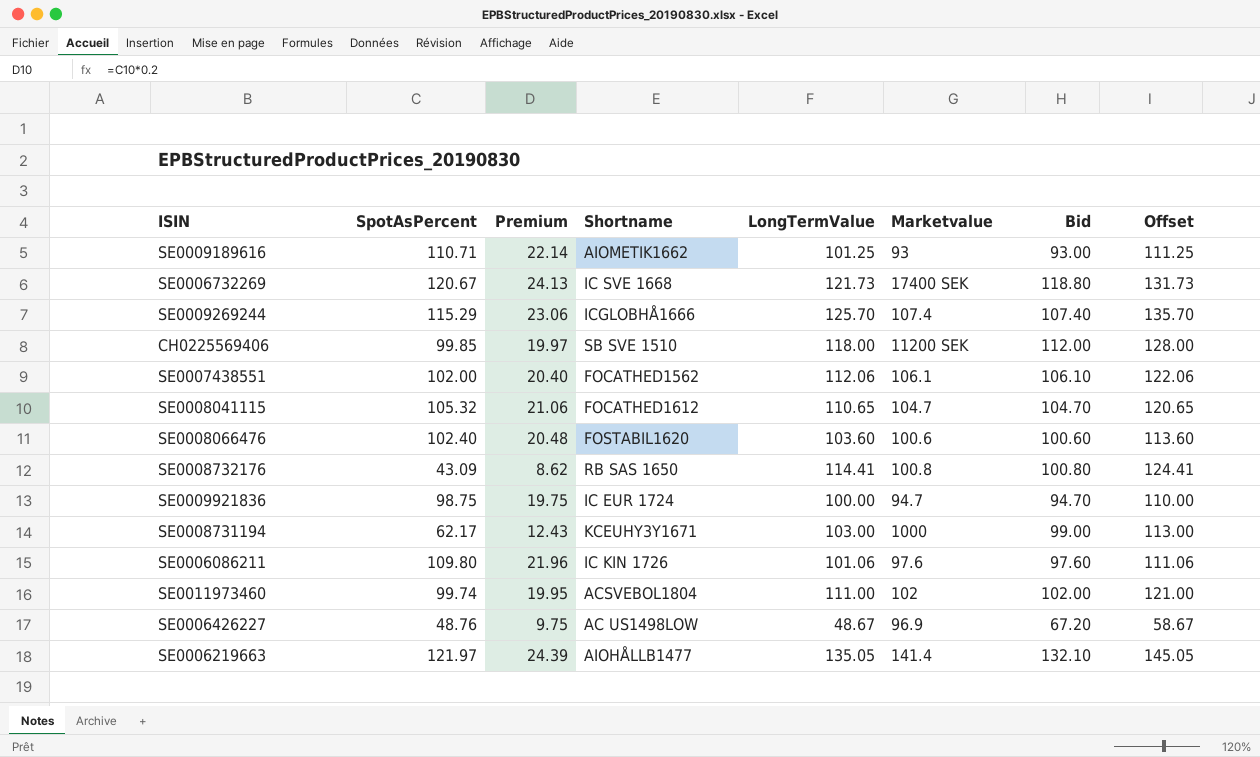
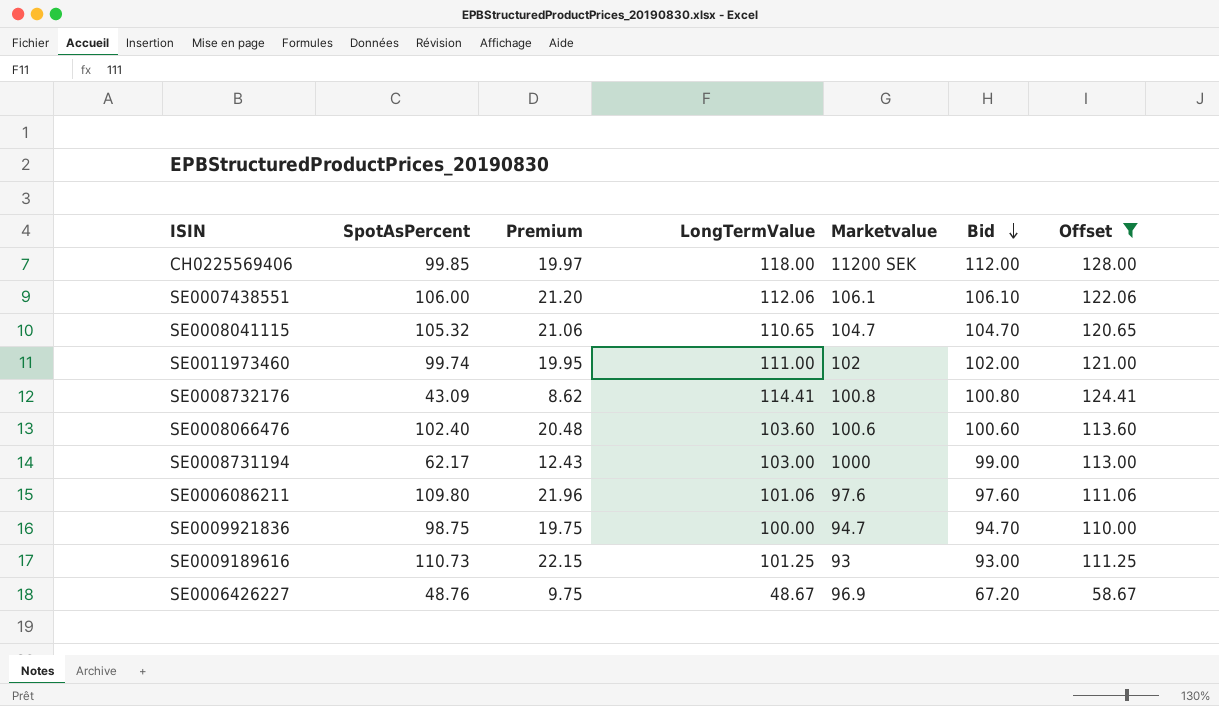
filter: none -> Offset <= 128.00
row order: none -> Bid descending
column Shortname | position: 4 -> none
SE0007438551 | SpotAsPercent: 102.00 -> 106.00
SE0007438551 | Premium: 20.40 -> 21.20
SE0009189616 | SpotAsPercent: 110.71 -> 110.73
SE0009189616 | Premium: 22.14 -> 22.15

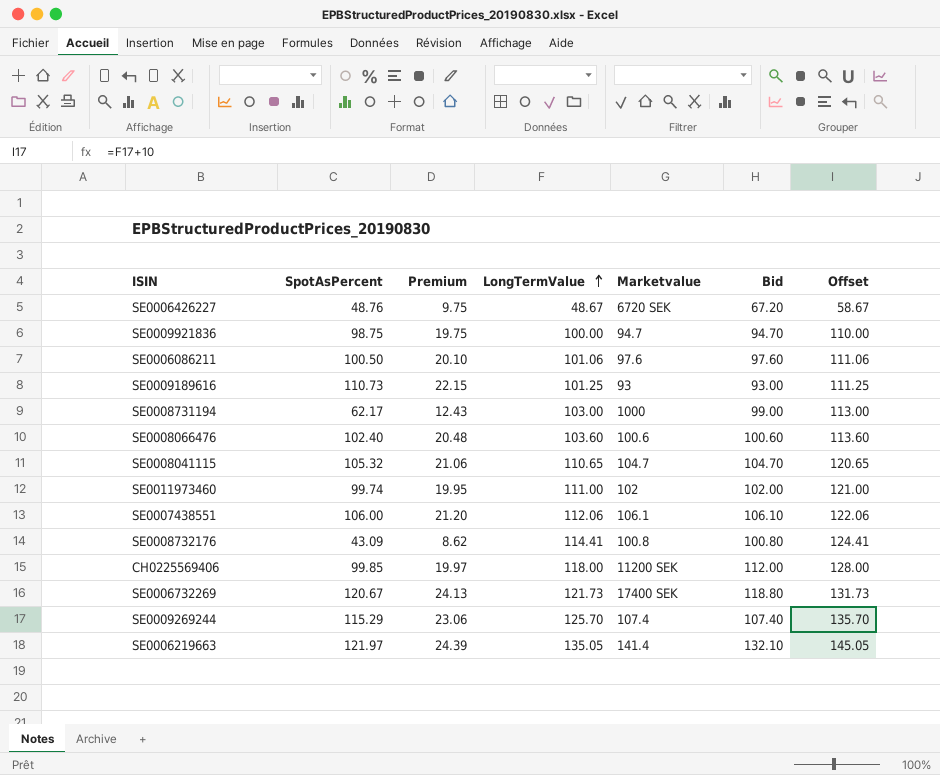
filter: Offset <= 128.00 -> none
row order: Bid descending -> LongTermValue ascending
SE0006426227 | Marketvalue: 96.9 -> 6720 SEK
SE0006086211 | SpotAsPercent: 109.80 -> 100.50
SE0006086211 | Premium: 21.96 -> 20.10

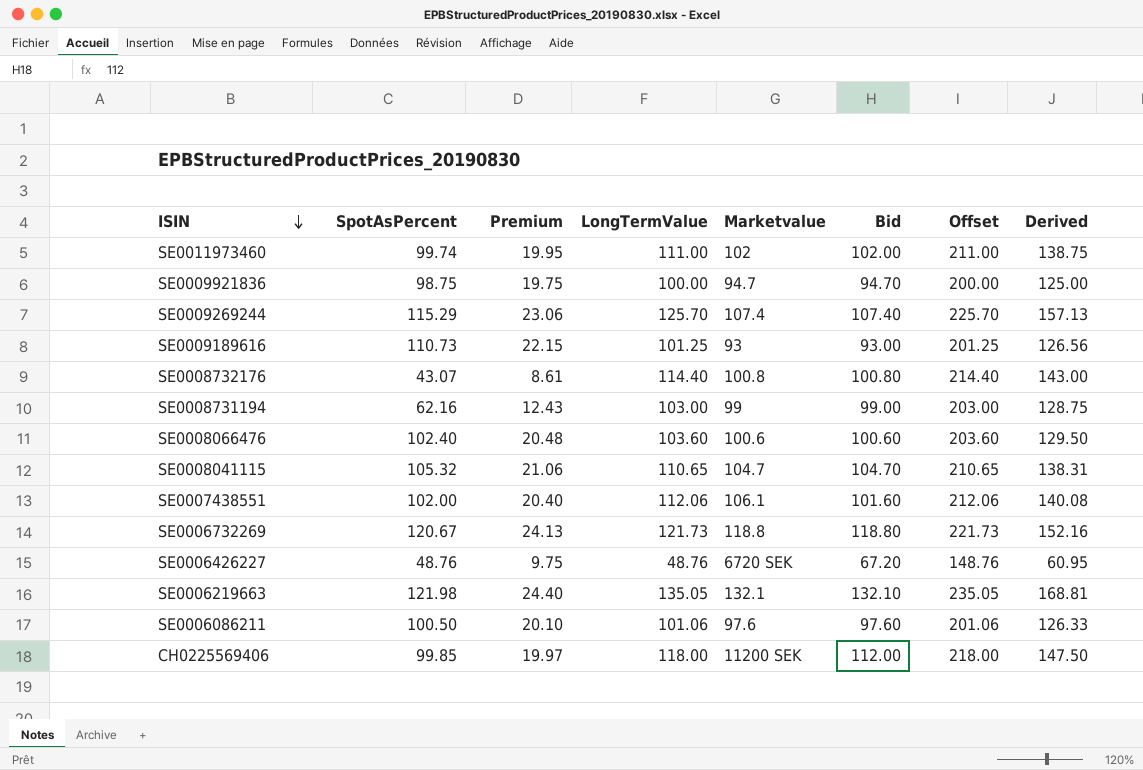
row order: LongTermValue ascending -> ISIN descending
column Offset | formula: [LongTermValue] + 10 -> [LongTermValue] + 100
column Derived | formula: none -> [LongTermValue] * 1.25
SE0008732176 | SpotAsPercent: 43.09 -> 43.07
SE0008732176 | Premium: 8.62 -> 8.61
SE0008732176 | LongTermValue: 114.41 -> 114.40
SE0008731194 | SpotAsPercent: 62.17 -> 62.16
SE0008731194 | Marketvalue: 1000 -> 99
SE0007438551 | SpotAsPercent: 106.00 -> 102.00
SE0007438551 | Premium: 21.20 -> 20.40
SE0007438551 | Bid: 106.10 -> 101.60
SE0006732269 | Marketvalue: 17400 SEK -> 118.8
SE0006426227 | LongTermValue: 48.67 -> 48.76
SE0006219663 | SpotAsPercent: 121.97 -> 121.98
SE0006219663 | Premium: 24.39 -> 24.40
SE0006219663 | Marketvalue: 141.4 -> 132.1

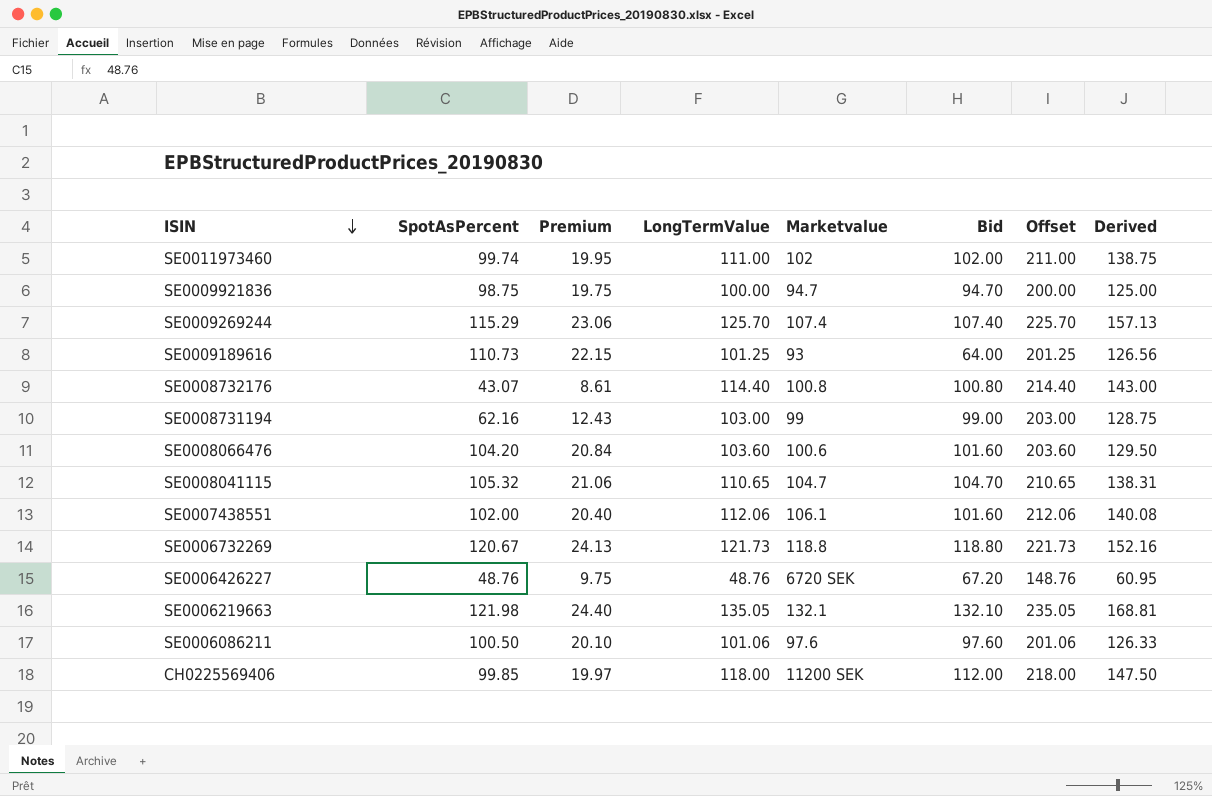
SE0009189616 | Bid: 93.00 -> 64.00
SE0008066476 | SpotAsPercent: 102.40 -> 104.20
SE0008066476 | Premium: 20.48 -> 20.84
SE0008066476 | Bid: 100.60 -> 101.60

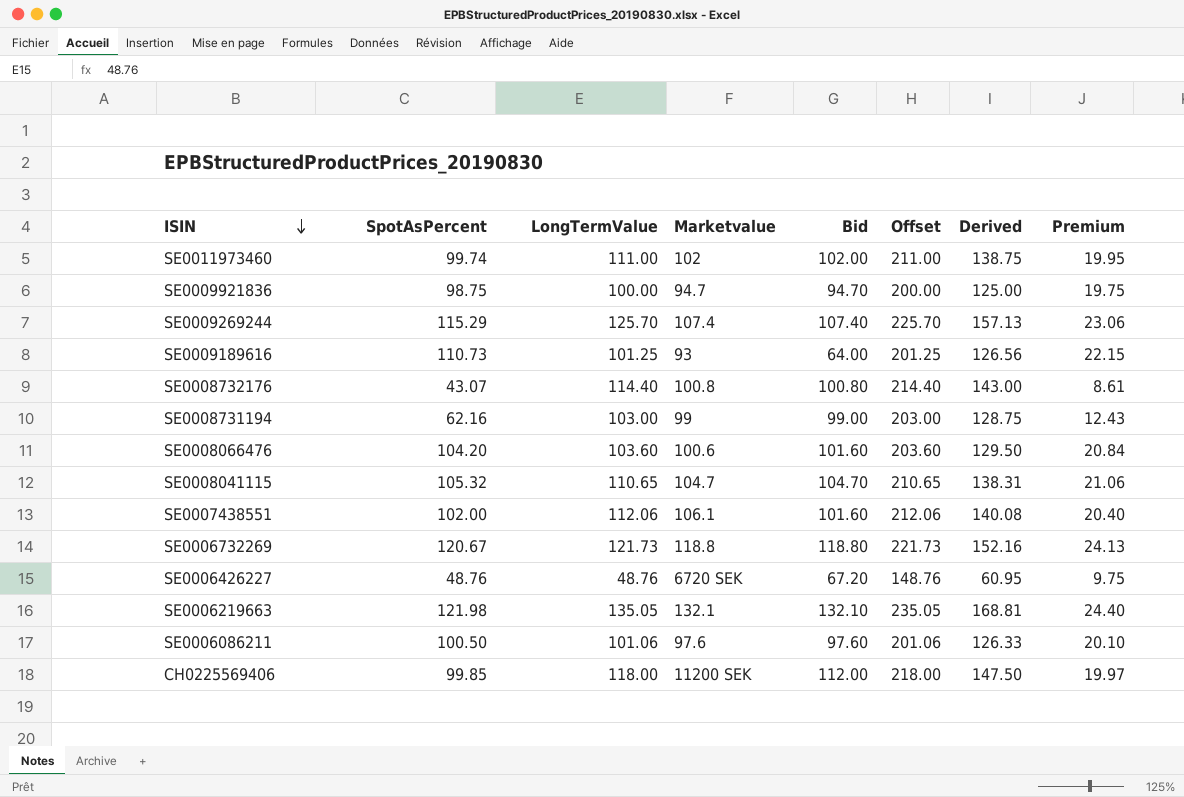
column Premium | position: 3 -> 8

